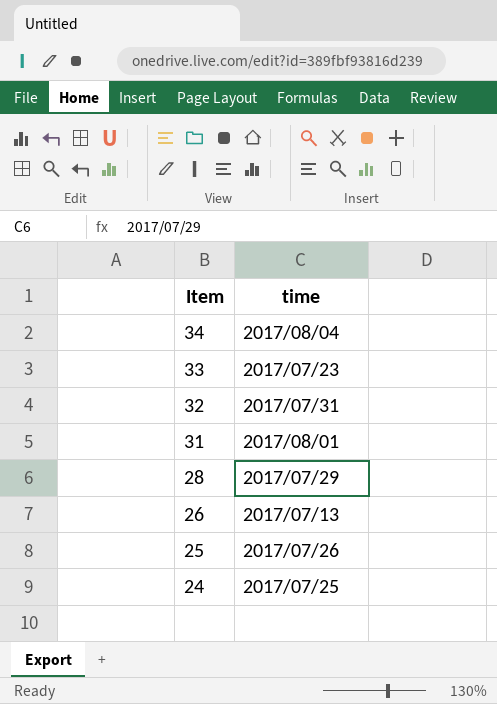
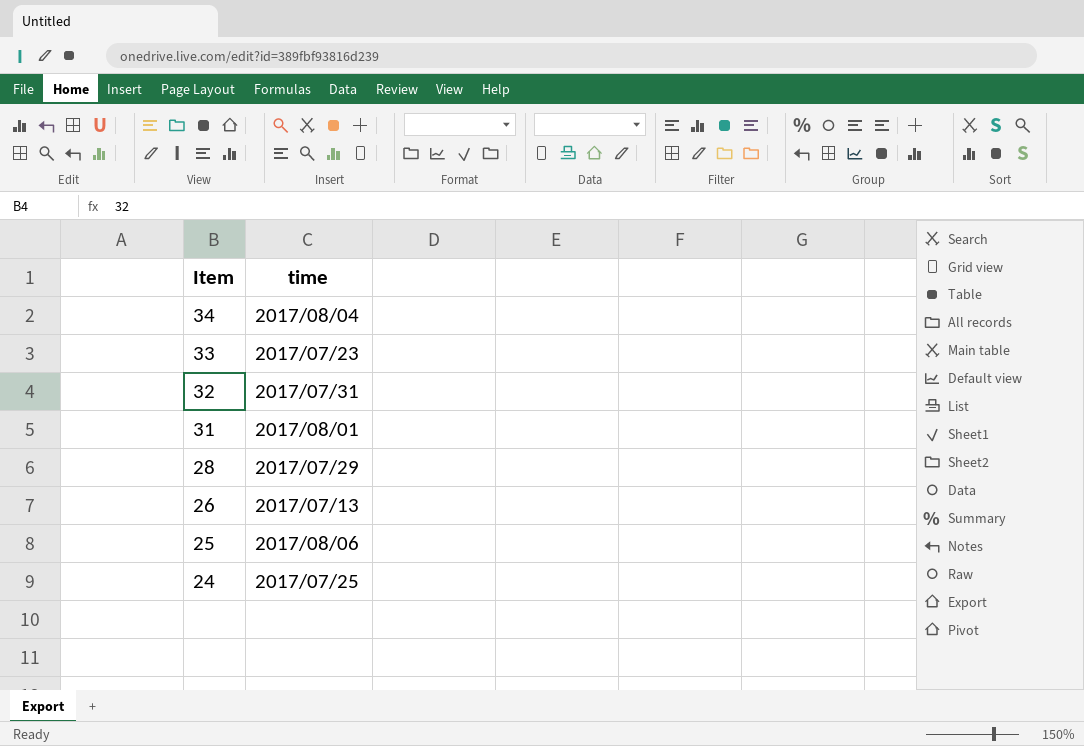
25 | time: 2017/07/26 -> 2017/08/06

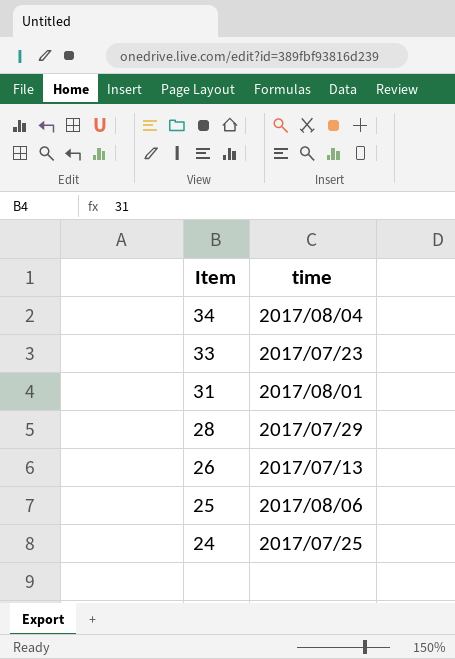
row 32: 2017/07/31 -> none

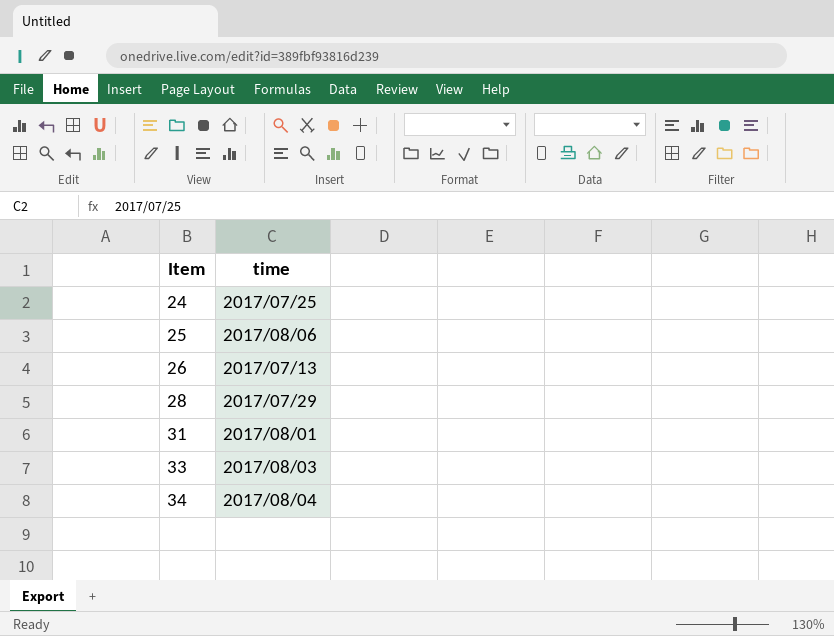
row order: Item descending -> Item ascending
33 | time: 2017/07/23 -> 2017/08/03

